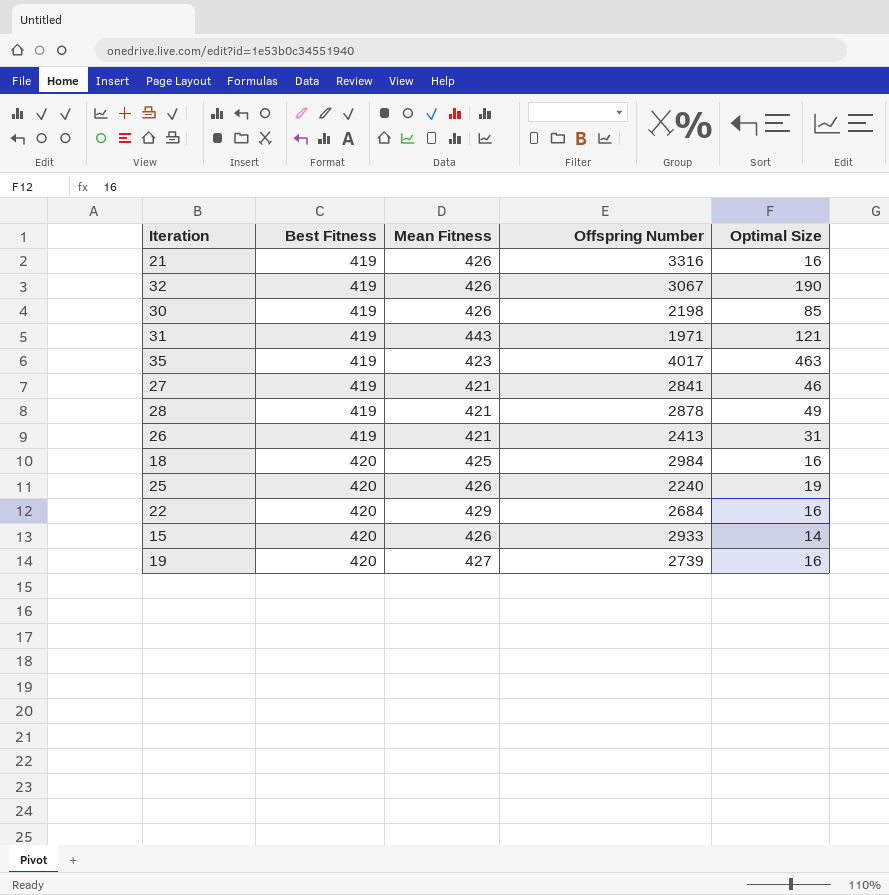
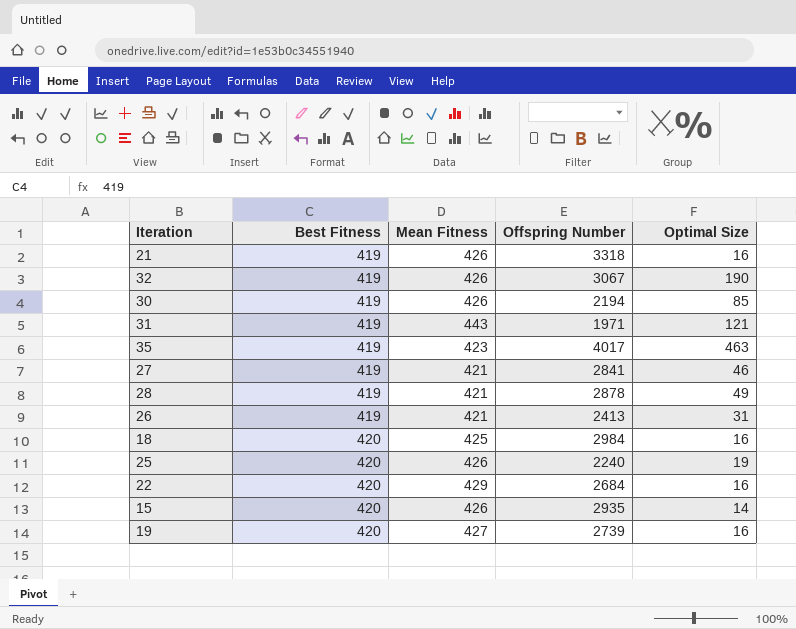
21 | Offspring Number: 3316 -> 3318
30 | Offspring Number: 2198 -> 2194
15 | Offspring Number: 2933 -> 2935

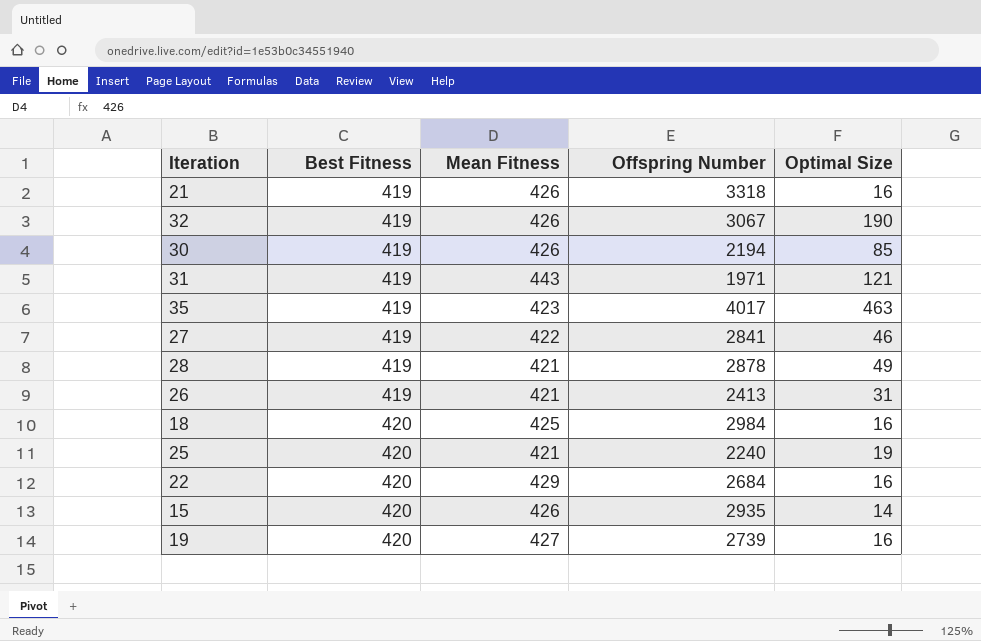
27 | Mean Fitness: 421 -> 422
25 | Mean Fitness: 426 -> 421

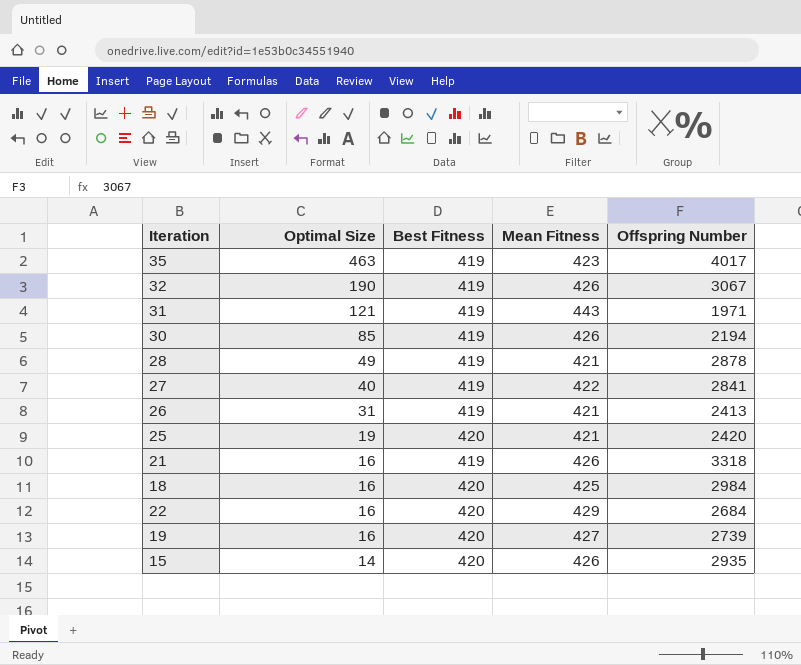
row order: Best Fitness ascending -> Optimal Size descending
column Optimal Size | position: 5 -> 2
27 | Optimal Size: 46 -> 40
25 | Offspring Number: 2240 -> 2420

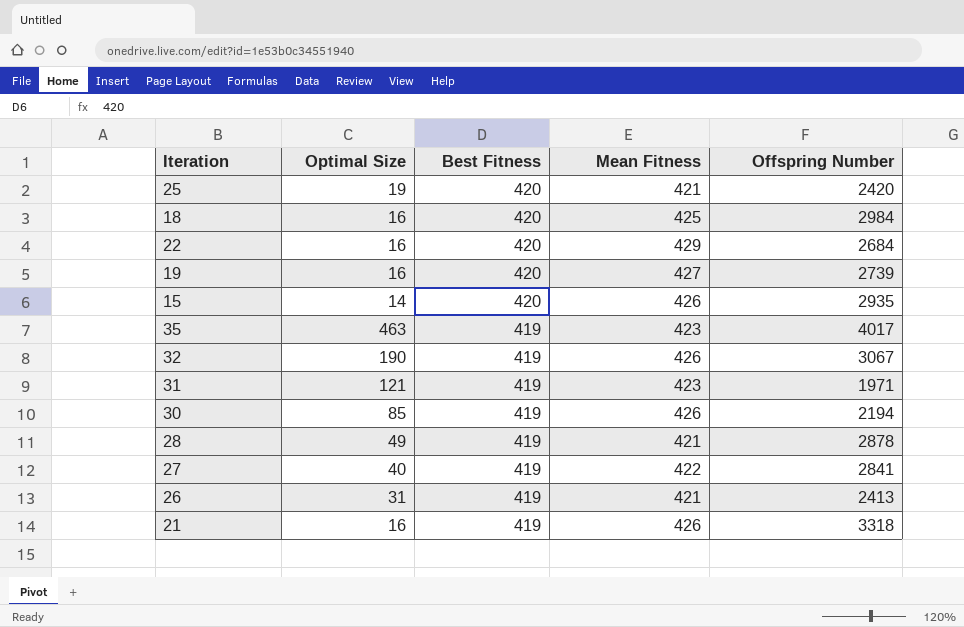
row order: Optimal Size descending -> Best Fitness descending
31 | Mean Fitness: 443 -> 423

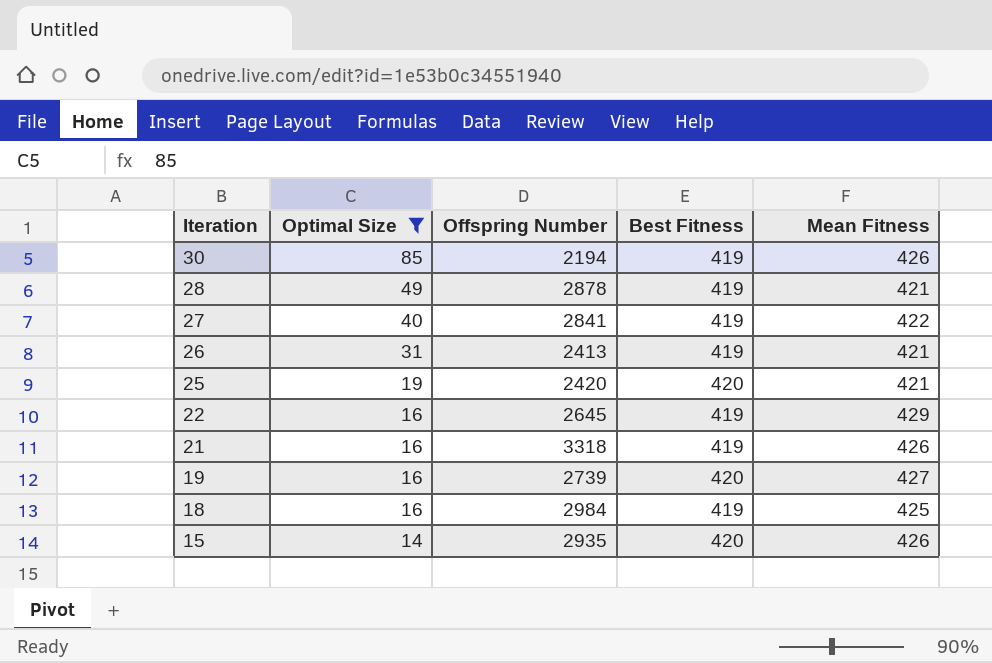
filter: none -> Optimal Size <= 85
row order: Best Fitness descending -> Iteration descending
column Offspring Number | position: 5 -> 3
22 | Offspring Number: 2684 -> 2645
22 | Best Fitness: 420 -> 419
18 | Best Fitness: 420 -> 419

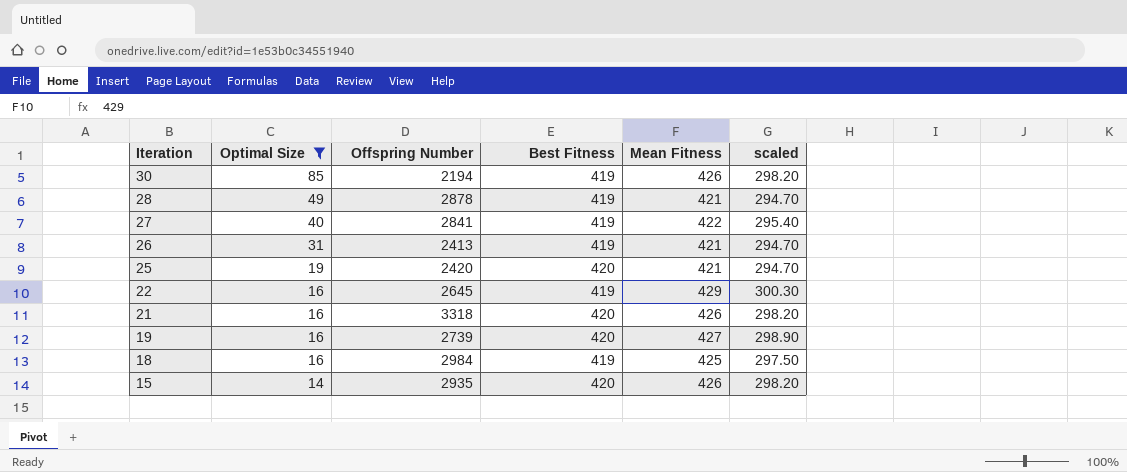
column scaled | formula: none -> [Mean Fitness] * 0.7
21 | Best Fitness: 419 -> 420

